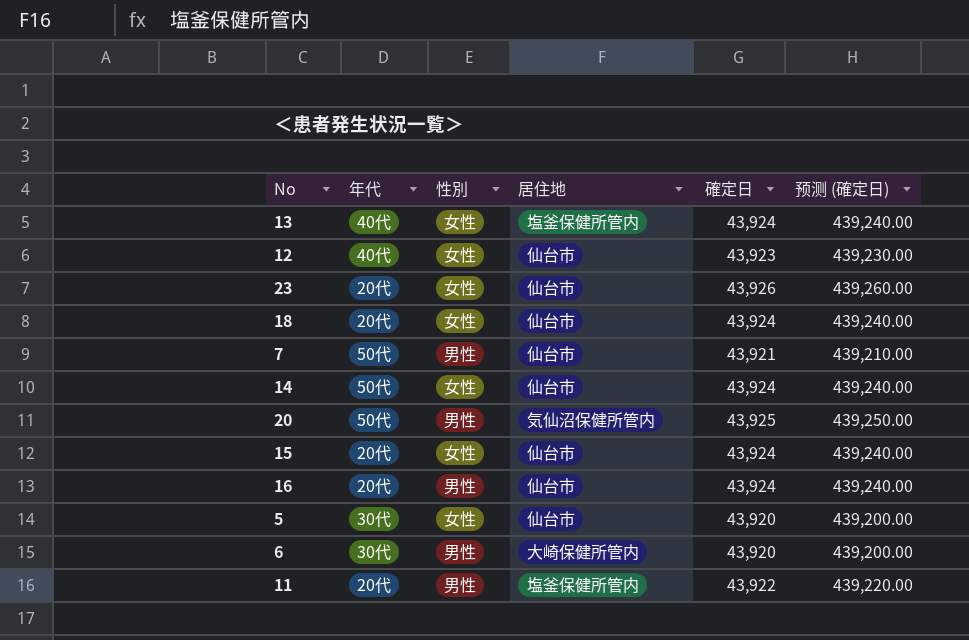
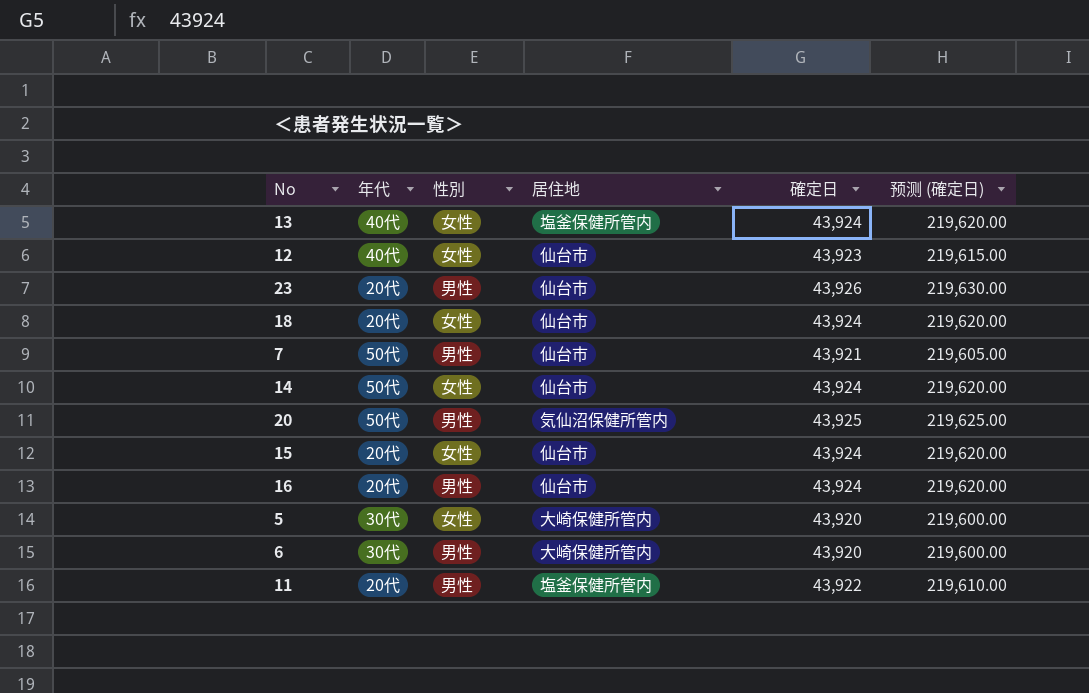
column 预测 (確定日) | formula: [確定日] * 10 -> [確定日] * 5
23 | 性別: 女性 -> 男性
5 | 居住地: 仙台市 -> 大崎保健所管内

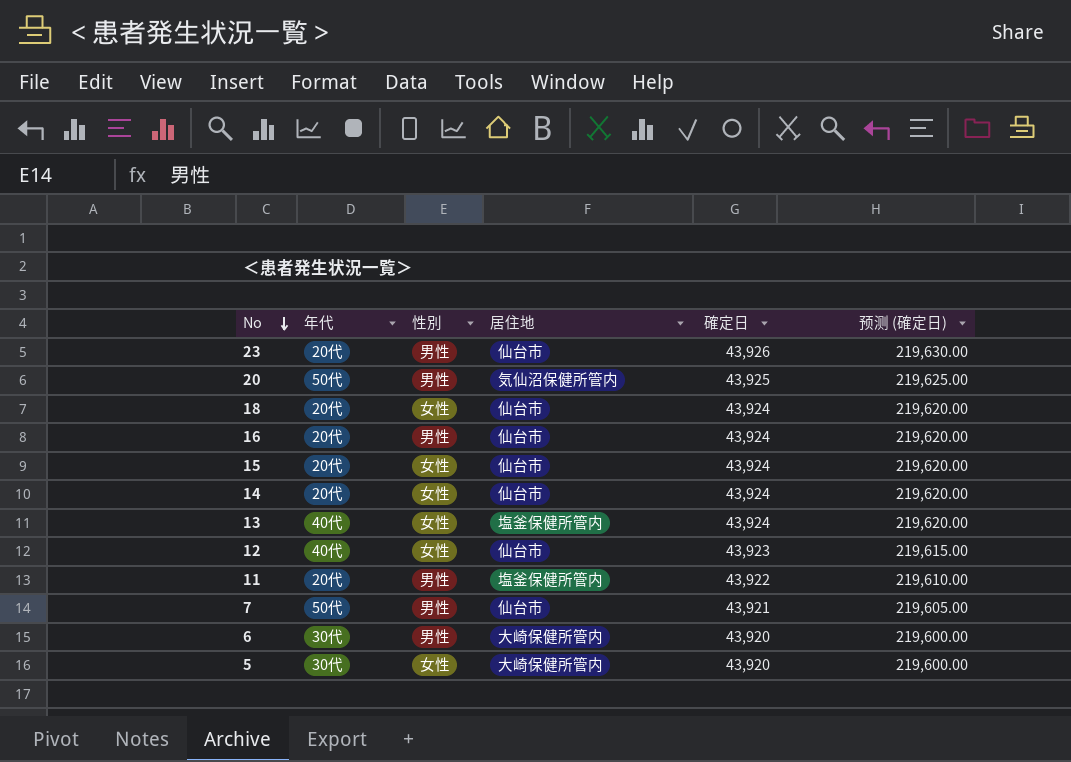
row order: none -> No descending
14 | 年代: 50代 -> 20代

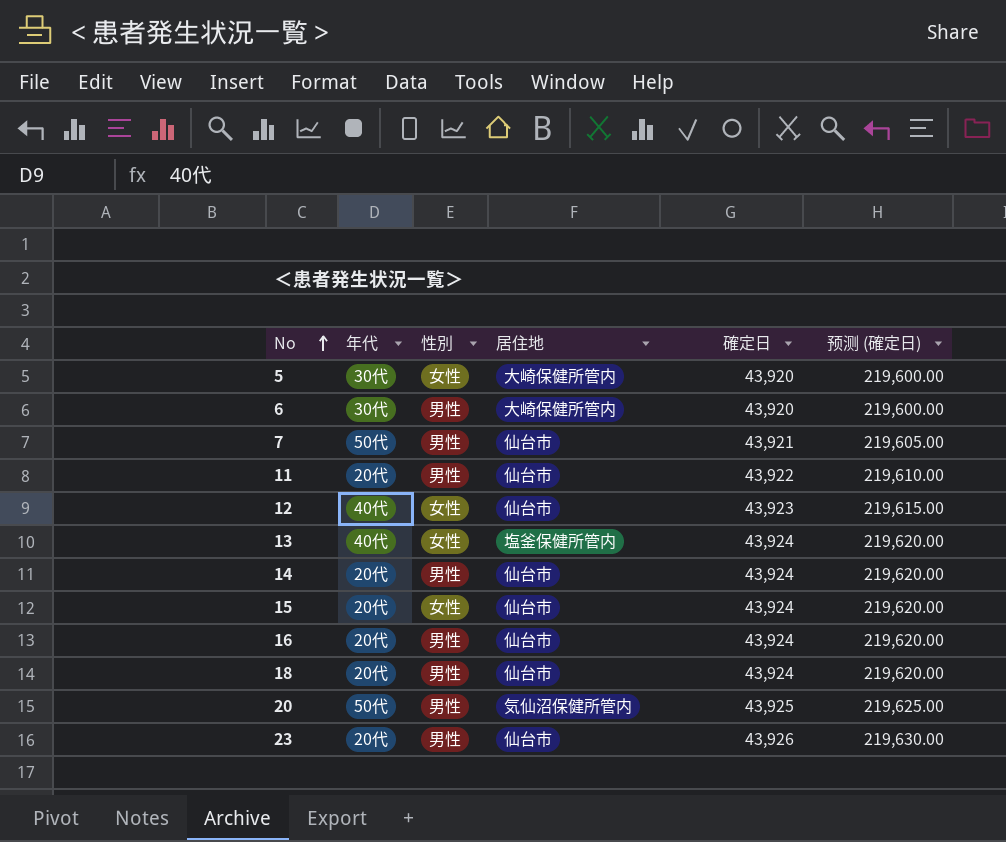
row order: No descending -> No ascending
11 | 居住地: 塩釜保健所管内 -> 仙台市
14 | 性別: 女性 -> 男性
18 | 性別: 女性 -> 男性

